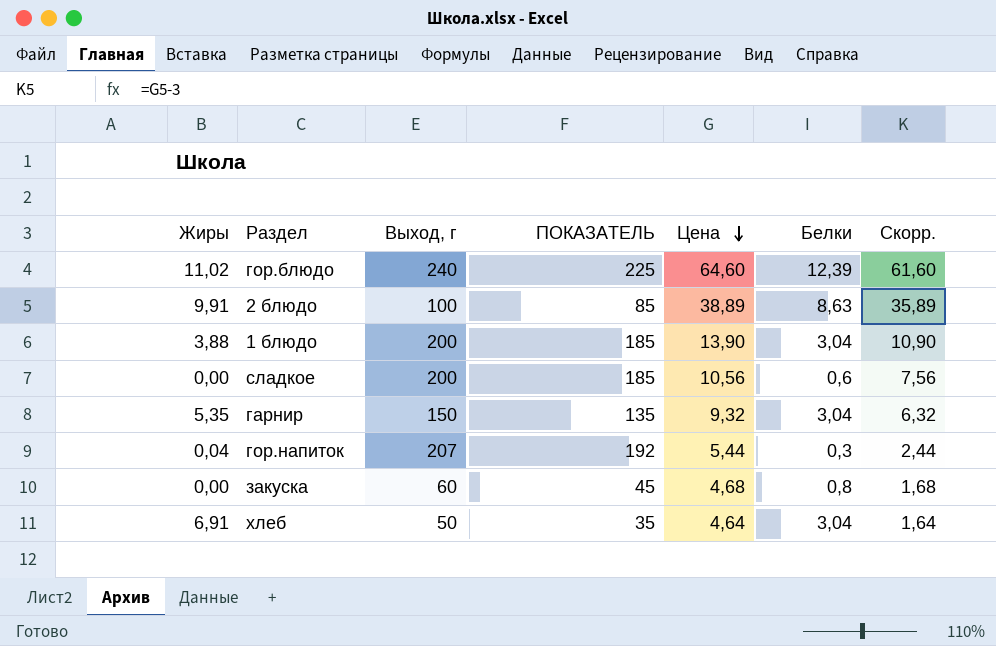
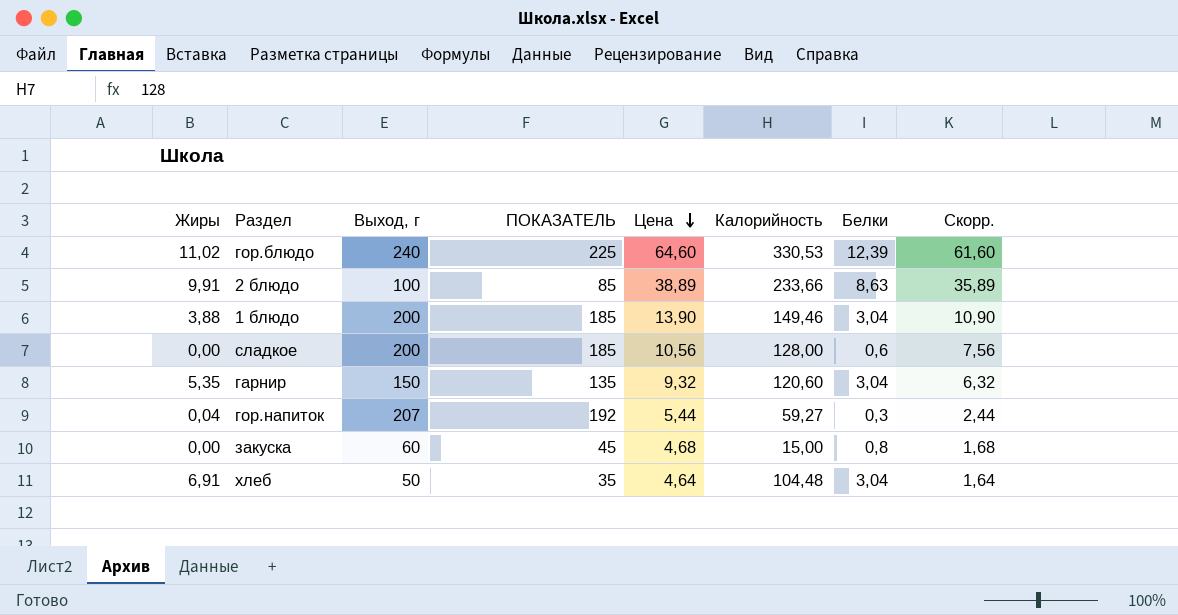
column Калорийность | position: none -> 6

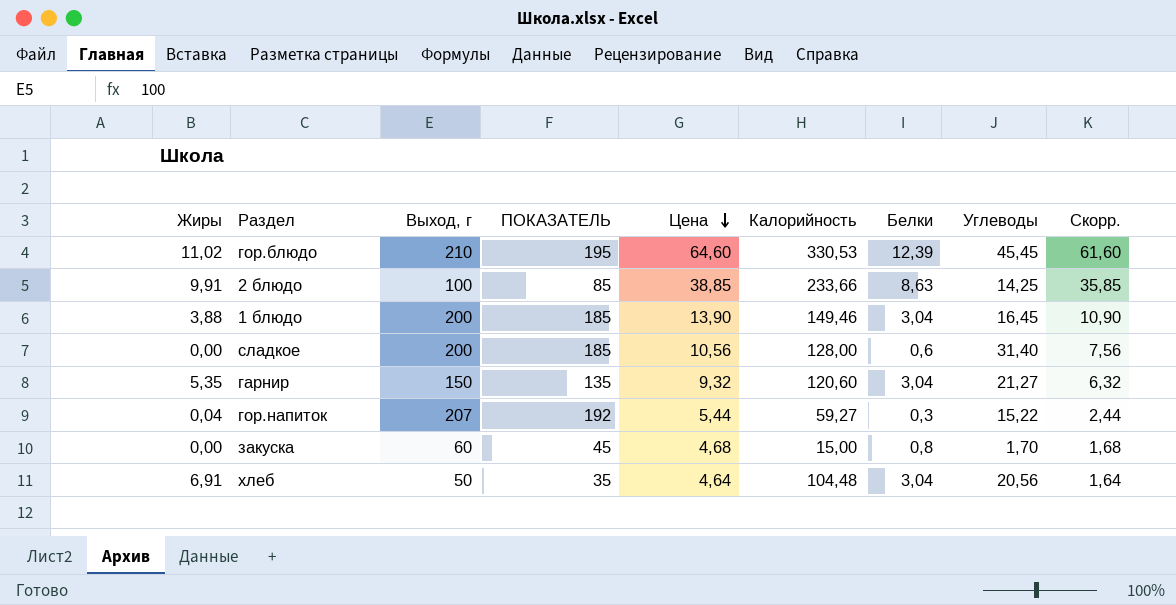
column Углеводы | position: none -> 8
гор.блюдо | Выход, г: 240 -> 210
гор.блюдо | ПОКАЗАТЕЛЬ: 225 -> 195
2 блюдо | Цена: 38,89 -> 38,85
2 блюдо | Скорр.: 35,89 -> 35,85

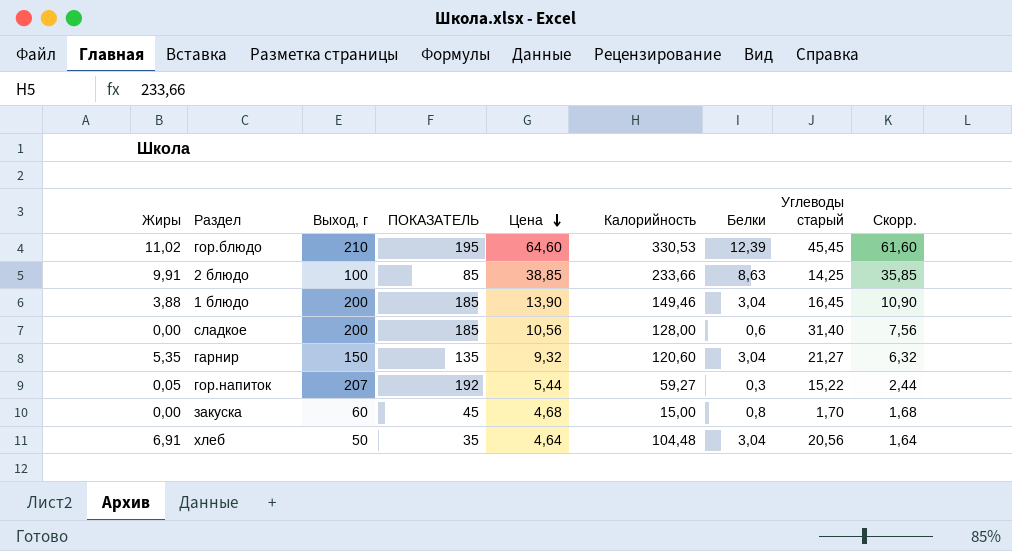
column name: Углеводы -> Углеводы старый
гор.напиток | Жиры: 0,04 -> 0,05

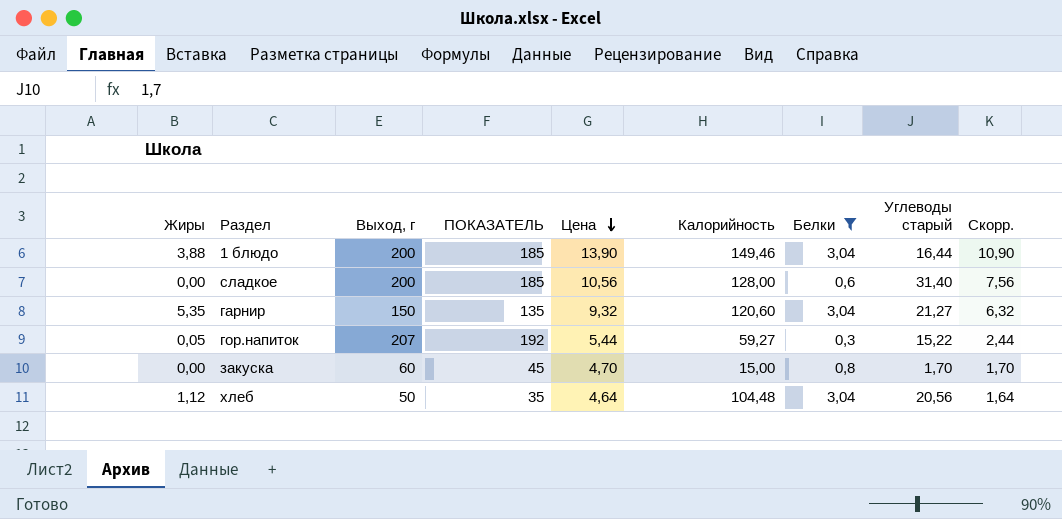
filter: none -> Белки <= 3,04
1 блюдо | Углеводы старый: 16,45 -> 16,44
закуска | Цена: 4,68 -> 4,70
закуска | Скорр.: 1,68 -> 1,70
хлеб | Жиры: 6,91 -> 1,12

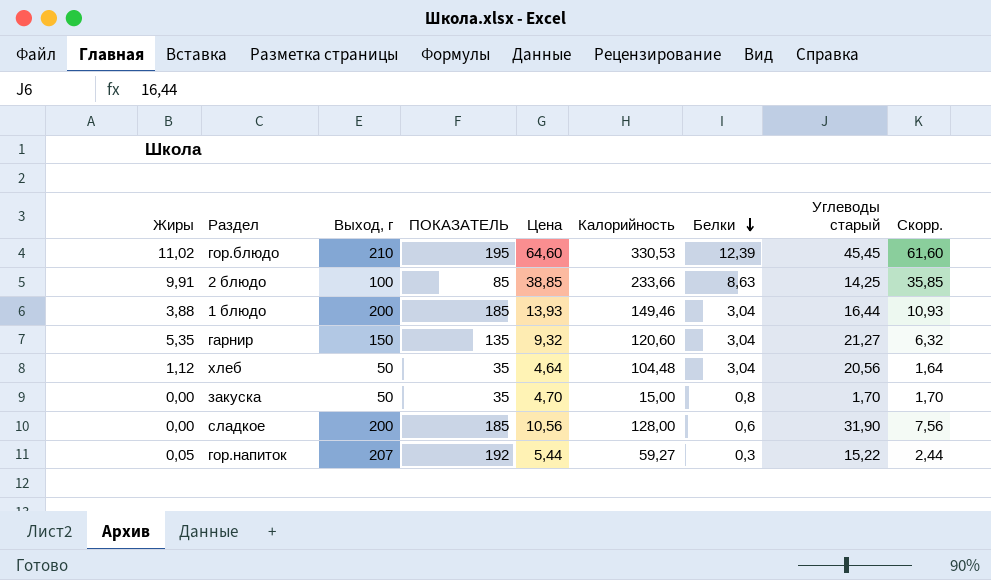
filter: Белки <= 3,04 -> none
row order: Цена descending -> Белки descending
1 блюдо | Цена: 13,90 -> 13,93
1 блюдо | Скорр.: 10,90 -> 10,93
закуска | Выход, г: 60 -> 50
закуска | ПОКАЗАТЕЛЬ: 45 -> 35
сладкое | Углеводы старый: 31,40 -> 31,90

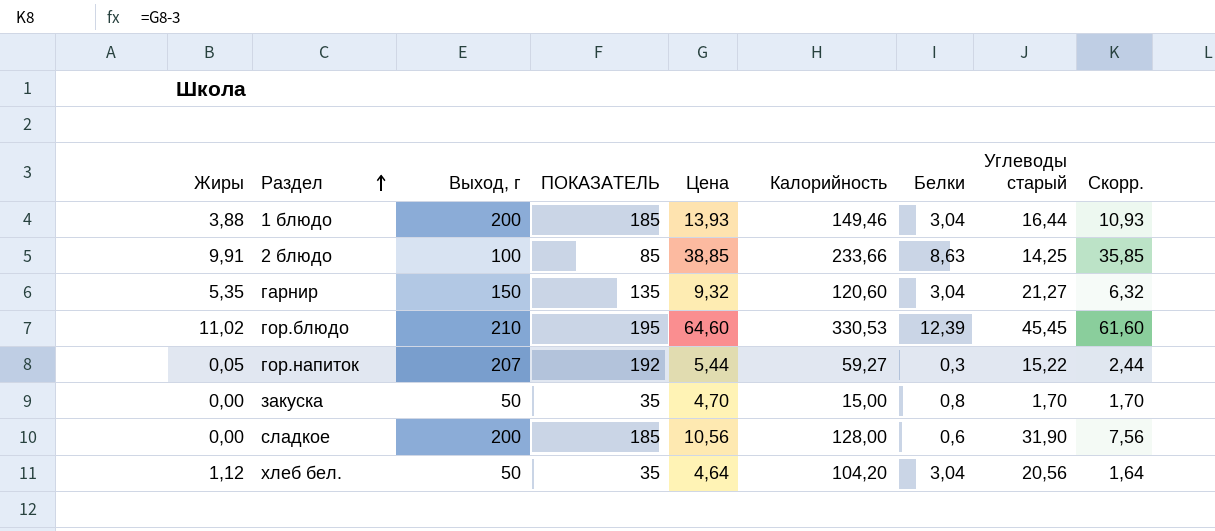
row order: Белки descending -> Раздел ascending
row хлеб: 1,12 | 50 | 35 | 4,64 | 104,48 | 3,04 | 20,56 | 1,64 -> none
row хлеб бел.: none -> 1,12 | 50 | 35 | 4,64 | 104,20 | 3,04 | 20,56 | 1,64

